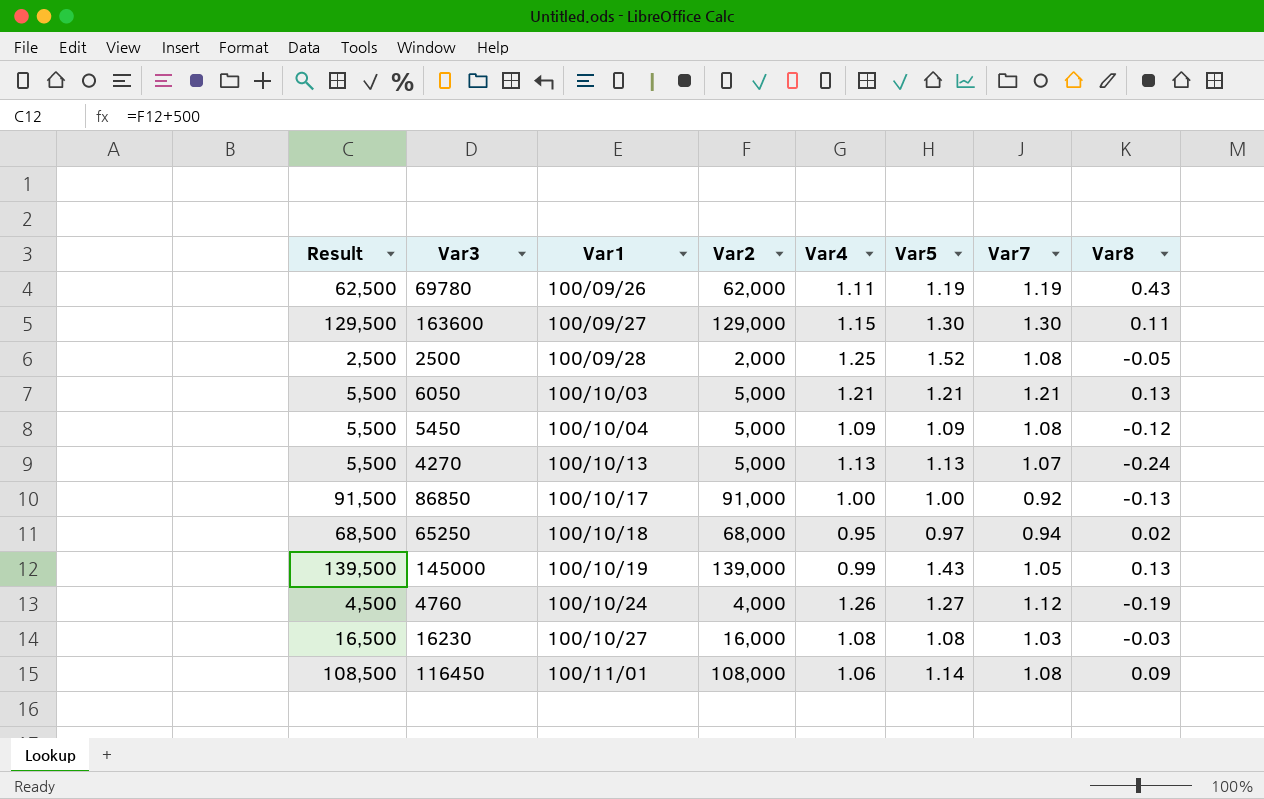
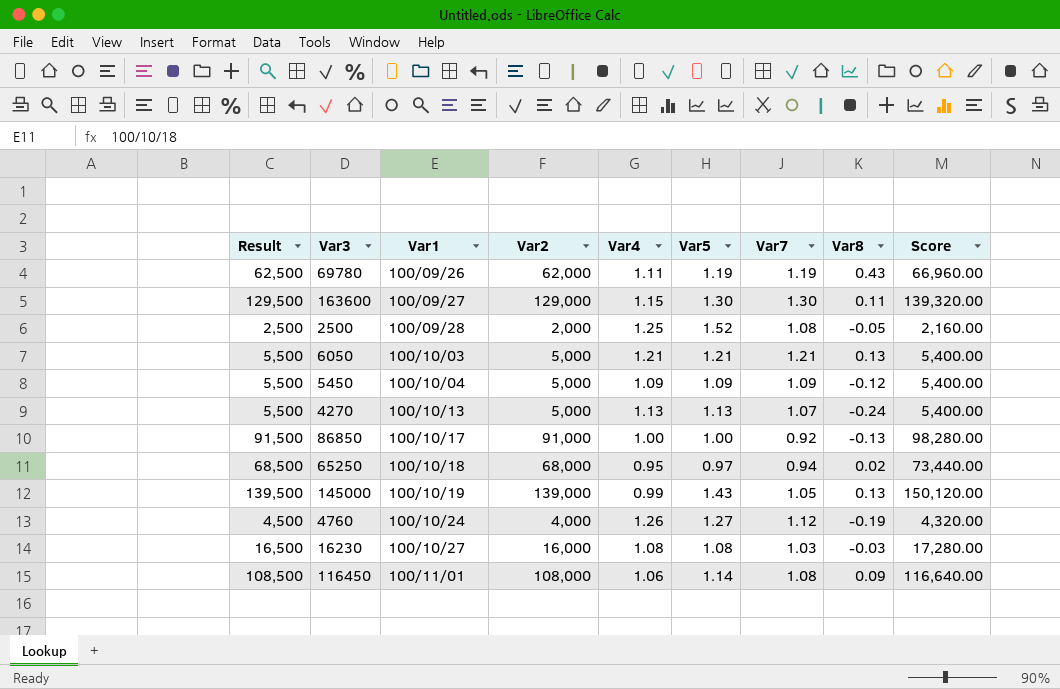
column Score | formula: none -> [Var2] * 1.08
5450 | Var7: 1.08 -> 1.09

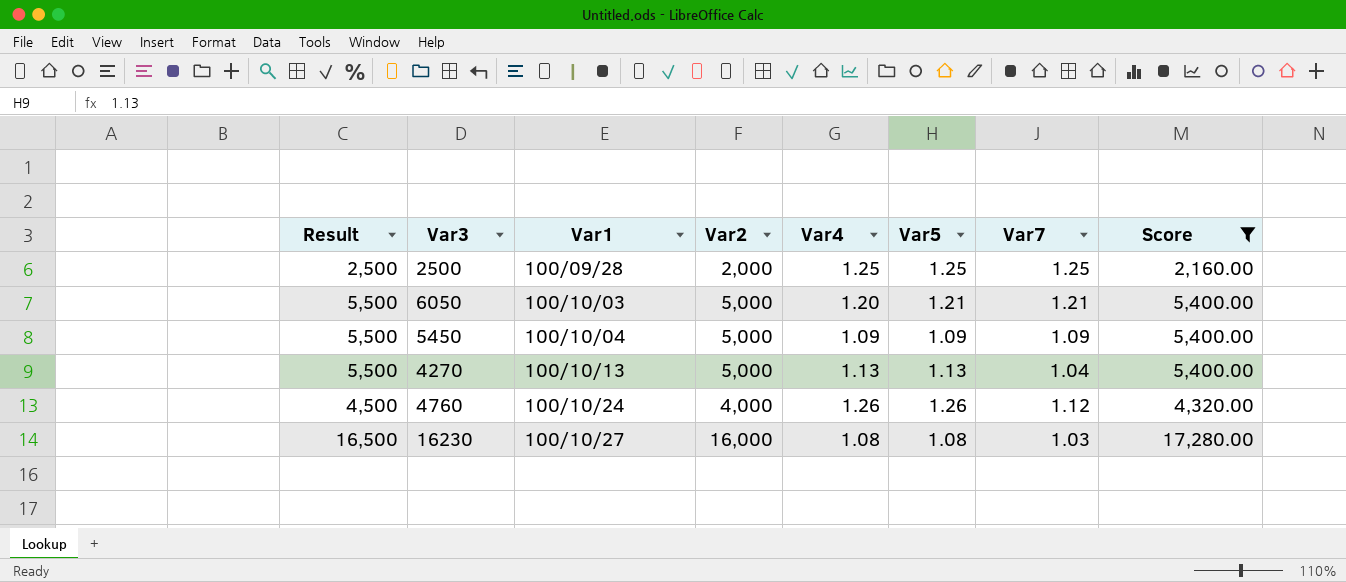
filter: none -> Score <= 17,280.00
column Var8 | position: 8 -> none
2500 | Var5: 1.52 -> 1.25
2500 | Var7: 1.08 -> 1.25
6050 | Var4: 1.21 -> 1.20
4270 | Var7: 1.07 -> 1.04
4760 | Var5: 1.27 -> 1.26

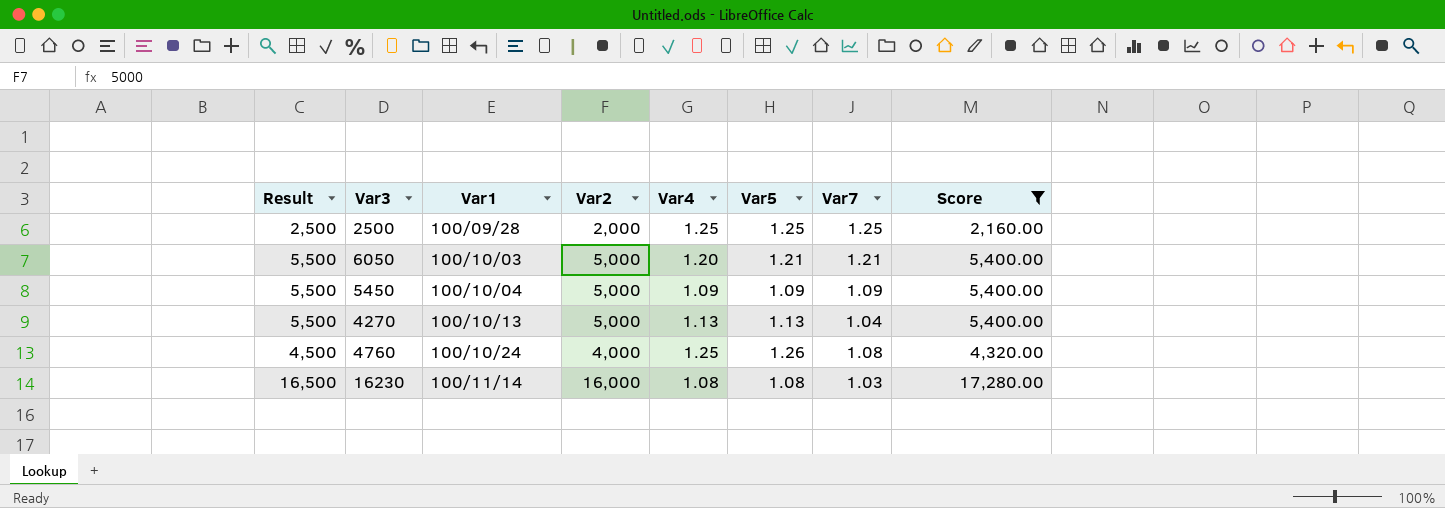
4760 | Var4: 1.26 -> 1.25
4760 | Var7: 1.12 -> 1.08
16230 | Var1: 100/10/27 -> 100/11/14

